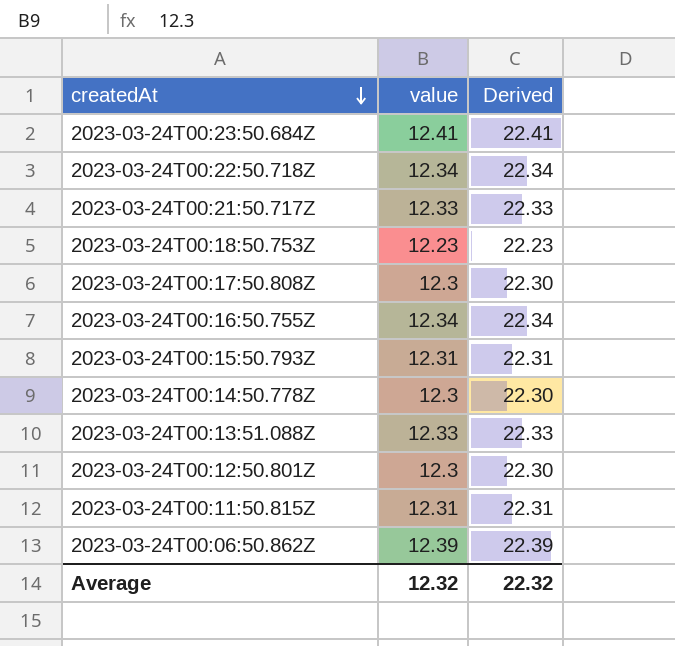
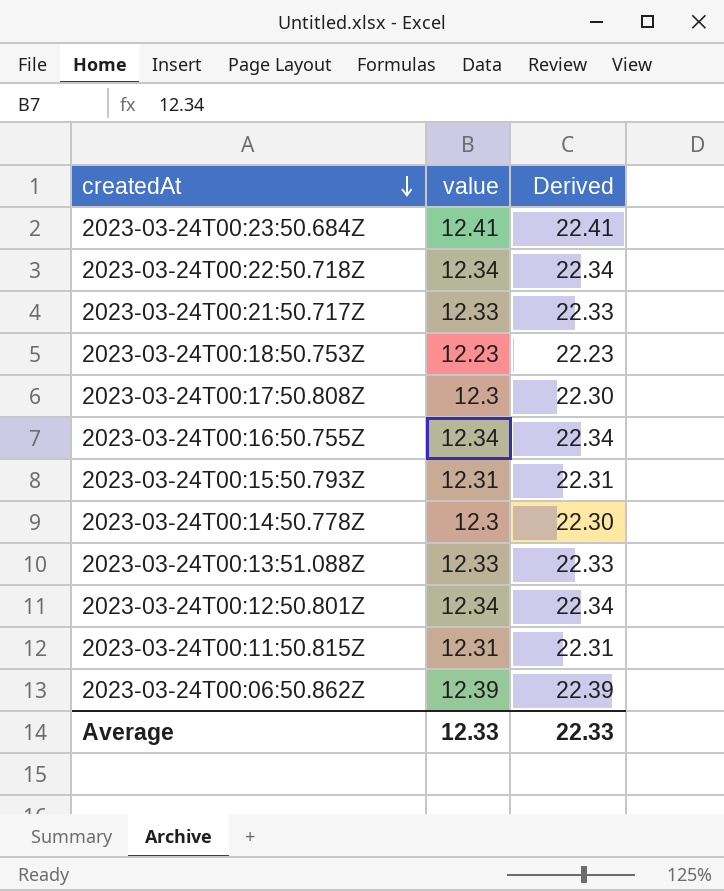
2023-03-24T00:12:50.801Z | value: 12.3 -> 12.34
2023-03-24T00:12:50.801Z | Derived: 22.30 -> 22.34
Average | value: 12.32 -> 12.33
Average | Derived: 22.32 -> 22.33

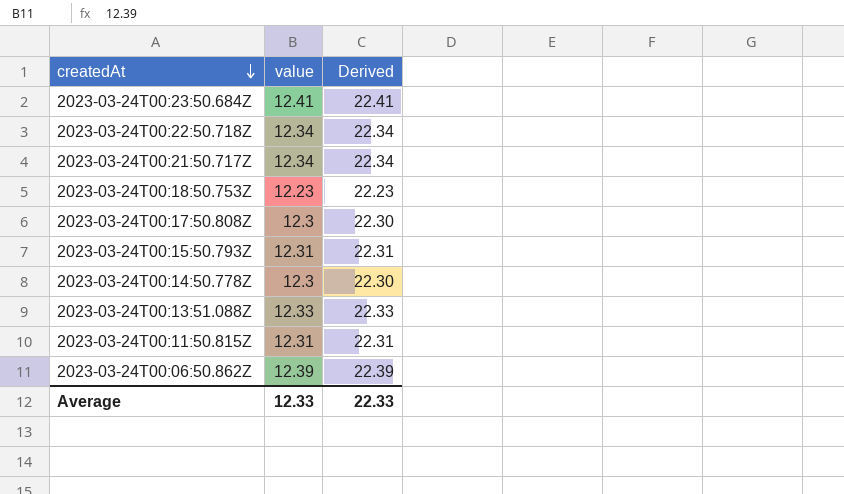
row 2023-03-24T00:16:50.755Z: 12.34 | 22.34 -> none
row 2023-03-24T00:12:50.801Z: 12.34 | 22.34 -> none
2023-03-24T00:21:50.717Z | value: 12.33 -> 12.34
2023-03-24T00:21:50.717Z | Derived: 22.33 -> 22.34

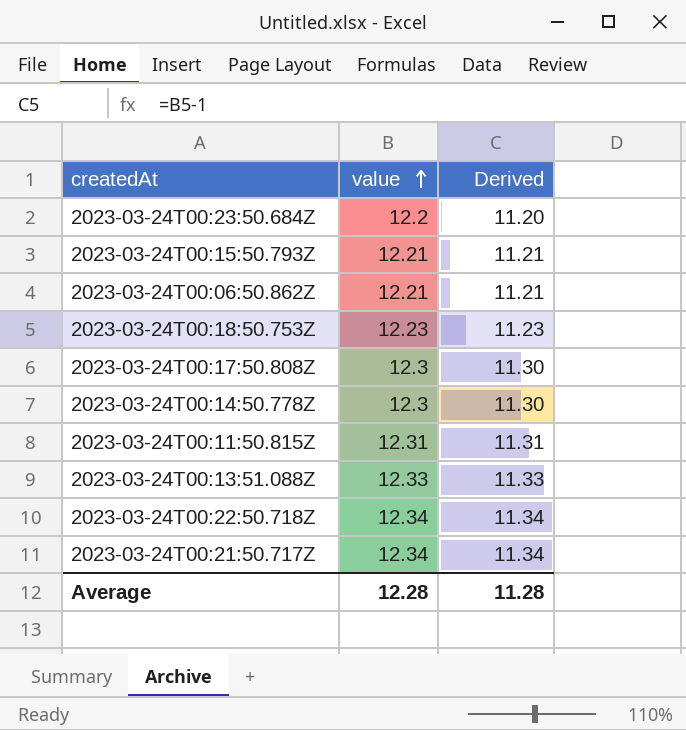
row order: createdAt descending -> value ascending
column Derived | formula: [value] + 10 -> [value] - 1
2023-03-24T00:23:50.684Z | value: 12.41 -> 12.2
2023-03-24T00:15:50.793Z | value: 12.31 -> 12.21
2023-03-24T00:06:50.862Z | value: 12.39 -> 12.21
Average | value: 12.33 -> 12.28
Average | Derived: 22.33 -> 11.28

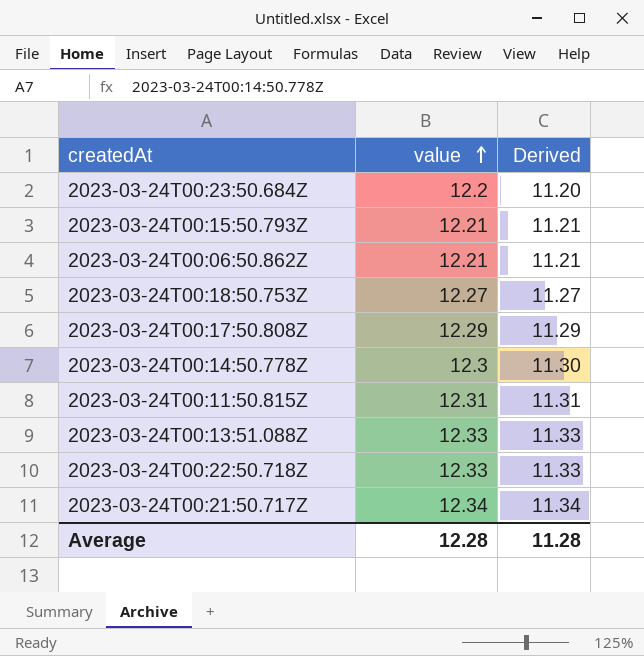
2023-03-24T00:18:50.753Z | value: 12.23 -> 12.27
2023-03-24T00:18:50.753Z | Derived: 11.23 -> 11.27
2023-03-24T00:17:50.808Z | value: 12.3 -> 12.29
2023-03-24T00:17:50.808Z | Derived: 11.30 -> 11.29
2023-03-24T00:22:50.718Z | value: 12.34 -> 12.33
2023-03-24T00:22:50.718Z | Derived: 11.34 -> 11.33

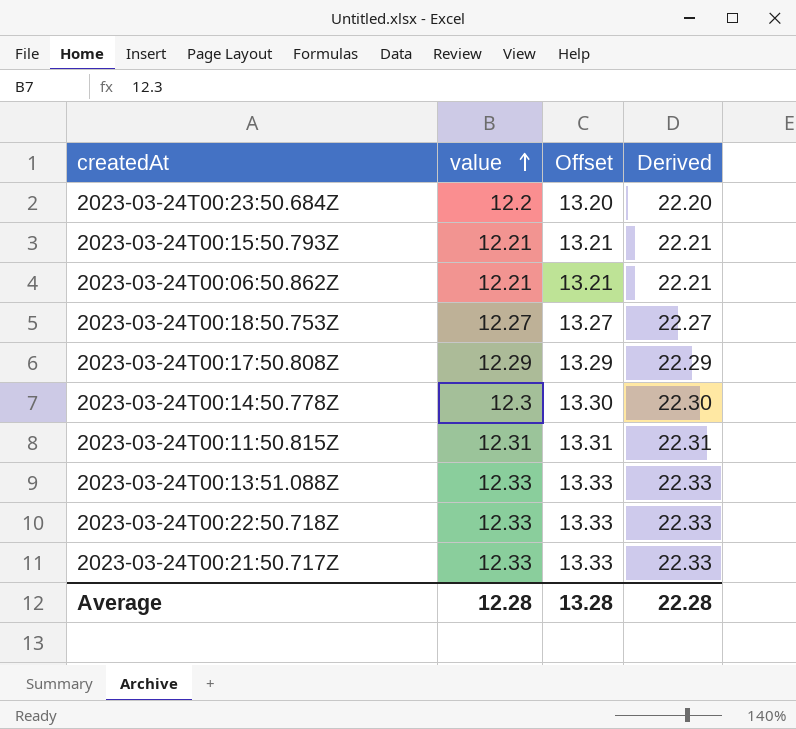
column Offset | formula: none -> [value] + 1
column Derived | formula: [value] - 1 -> [value] + 10
2023-03-24T00:21:50.717Z | value: 12.34 -> 12.33
Average | Derived: 11.28 -> 22.28

